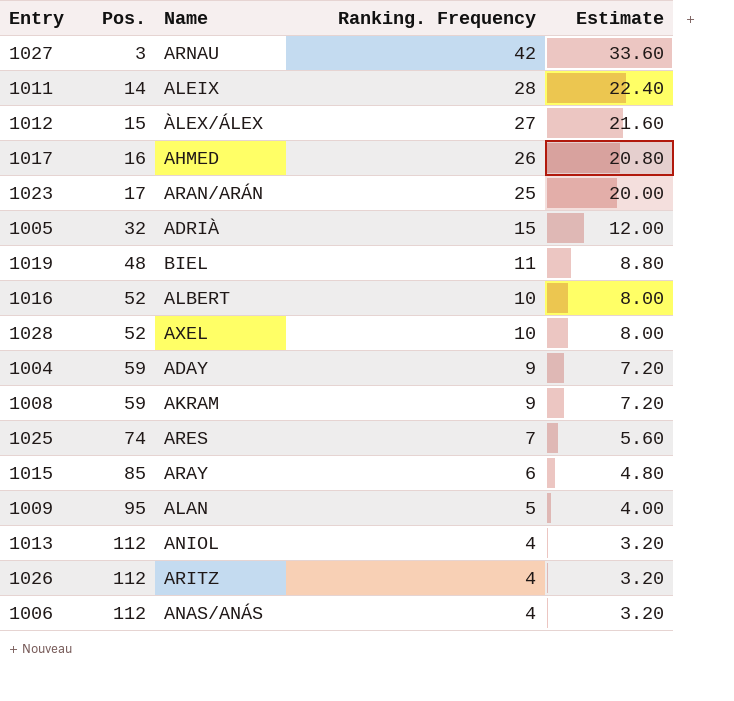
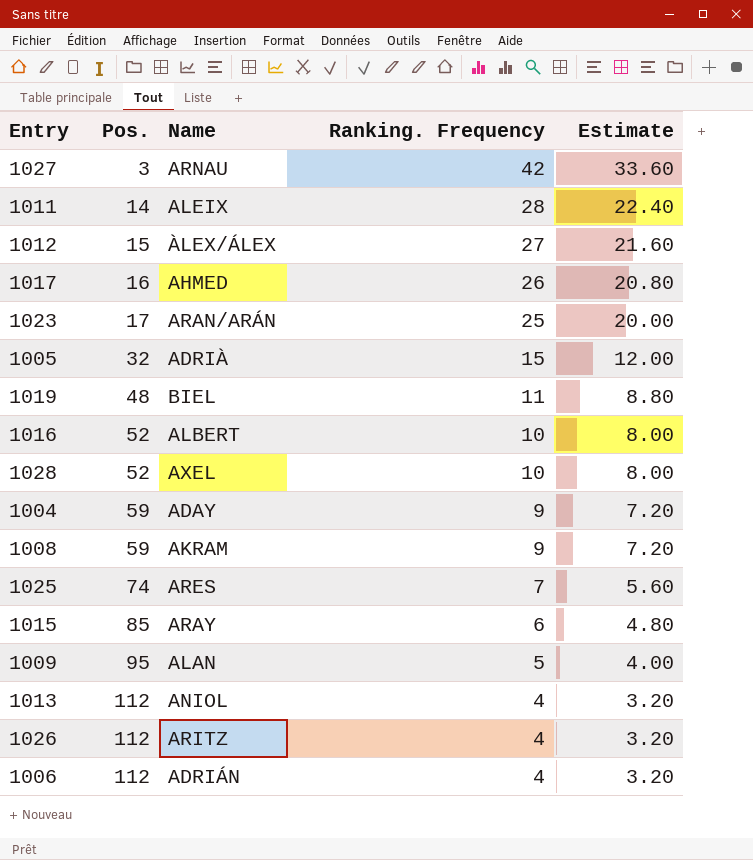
1006 | Name: ANAS/ANÁS -> ADRIÁN

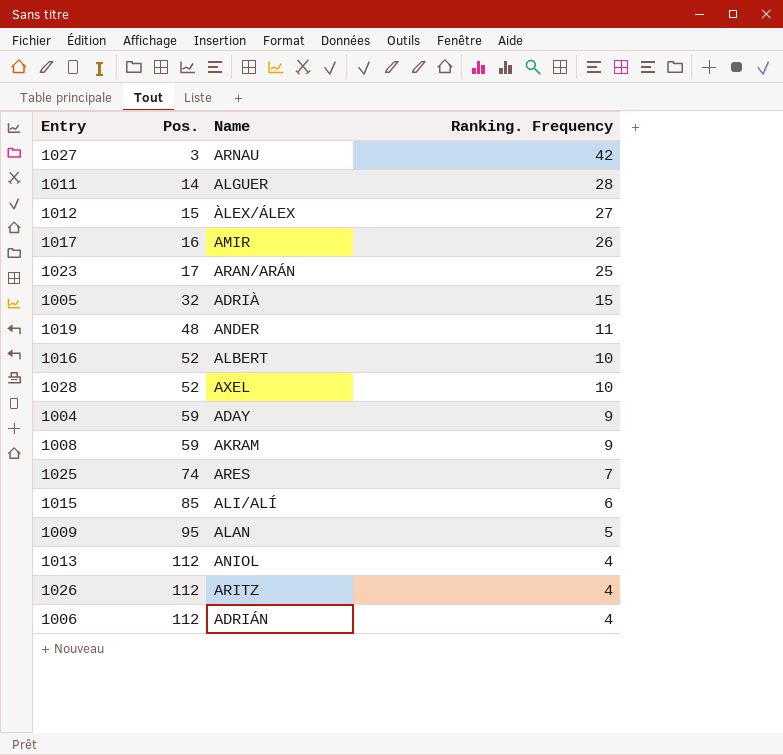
column Estimate | formula: [Ranking. Frequency] * 0.8 -> none
1011 | Name: ALEIX -> ALGUER
1017 | Name: AHMED -> AMIR
1019 | Name: BIEL -> ANDER
1015 | Name: ARAY -> ALI/ALÍ

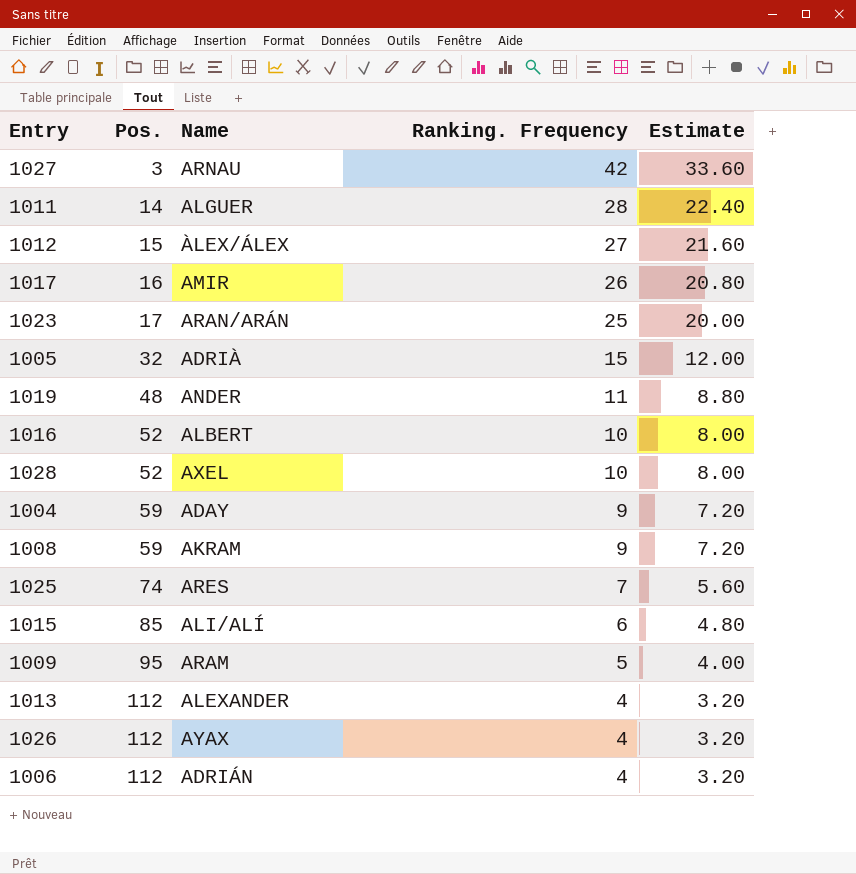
column Estimate | formula: none -> [Ranking. Frequency] * 0.8
1009 | Name: ALAN -> ARAM
1013 | Name: ANIOL -> ALEXANDER
1026 | Name: ARITZ -> AYAX

